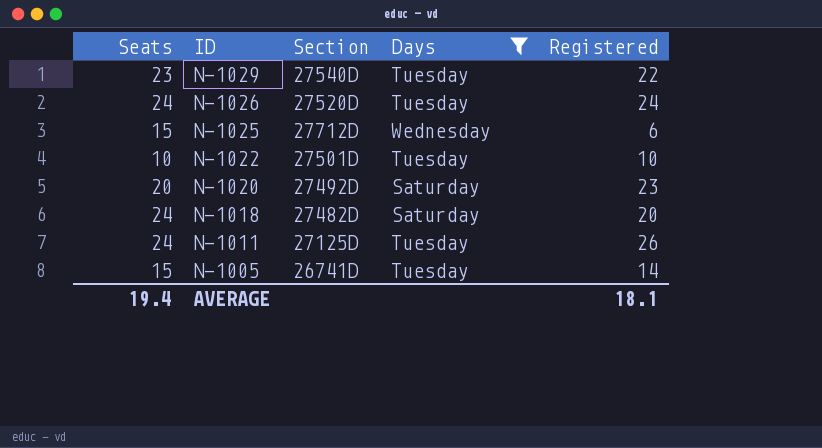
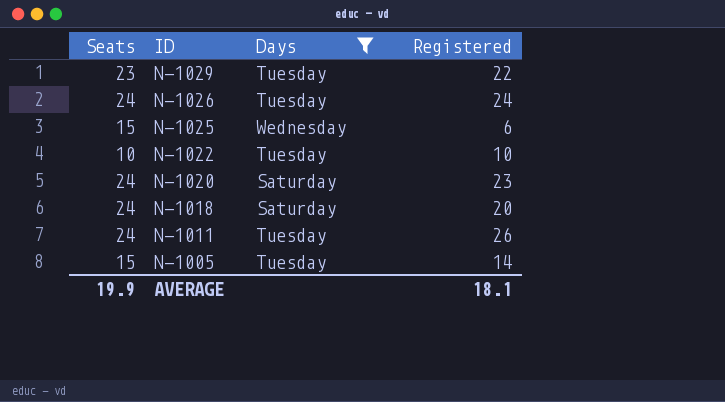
column Section | position: 3 -> none
N-1020 | Seats: 20 -> 24
AVERAGE | Seats: 19.4 -> 19.9

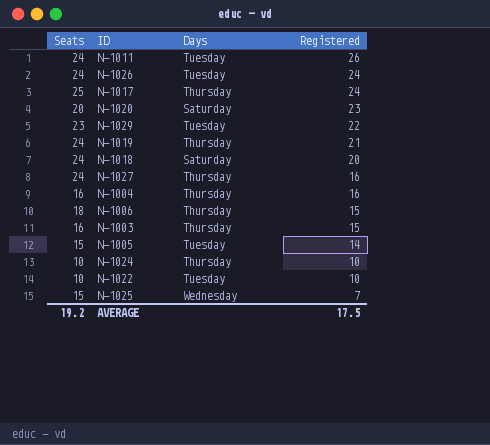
filter: Days != Thursday -> none
row order: ID descending -> Registered descending
N-1020 | Seats: 24 -> 20
N-1025 | Registered: 6 -> 7
AVERAGE | Seats: 19.9 -> 19.2
AVERAGE | Registered: 18.1 -> 17.5

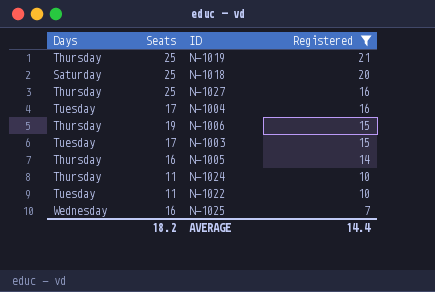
filter: none -> Registered <= 21
column Days | position: 3 -> 1
N-1019 | Seats: 24 -> 25
N-1018 | Seats: 24 -> 25
N-1027 | Seats: 24 -> 25
N-1004 | Days: Thursday -> Tuesday
N-1004 | Seats: 16 -> 17
N-1006 | Seats: 18 -> 19
N-1003 | Days: Thursday -> Tuesday
N-1003 | Seats: 16 -> 17
N-1005 | Days: Tuesday -> Thursday
N-1005 | Seats: 15 -> 16
N-1024 | Seats: 10 -> 11
N-1022 | Seats: 10 -> 11
N-1025 | Seats: 15 -> 16
AVERAGE | Seats: 19.2 -> 18.2
AVERAGE | Registered: 17.5 -> 14.4

